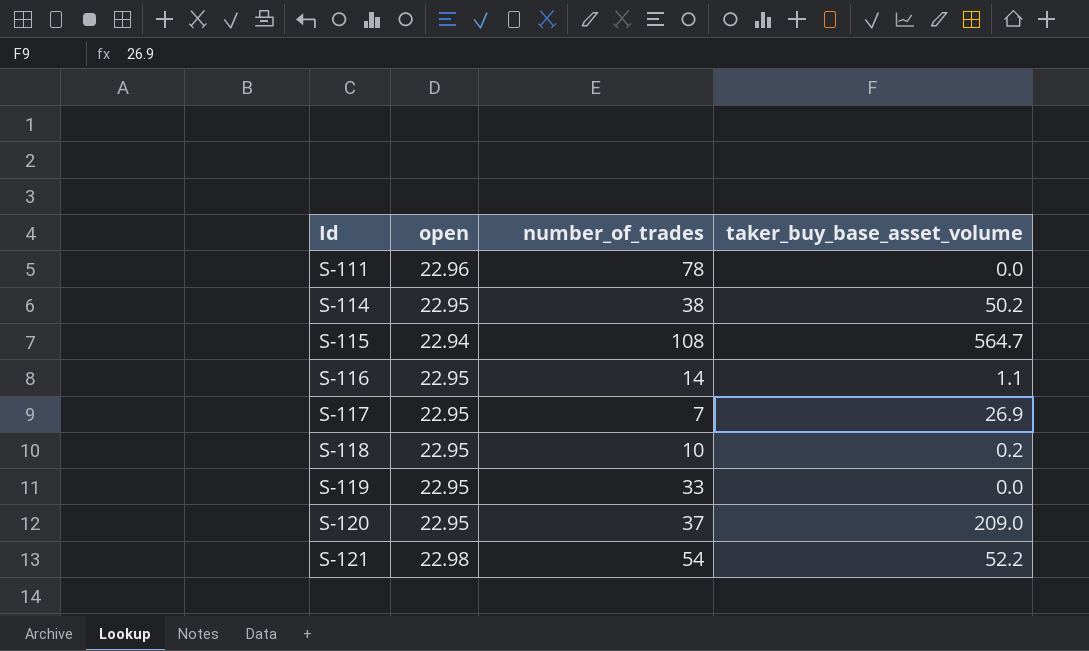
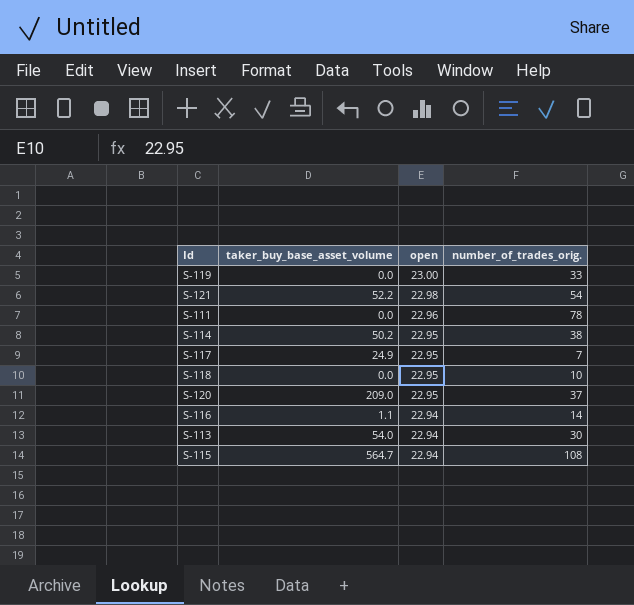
row order: Id ascending -> open descending
column taker_buy_base_asset_volume | position: 4 -> 2
column name: number_of_trades -> number_of_trades_orig.
S-119 | open: 22.95 -> 23.00
S-117 | taker_buy_base_asset_volume: 26.9 -> 24.9
S-118 | taker_buy_base_asset_volume: 0.2 -> 0.0
S-116 | open: 22.95 -> 22.94
row S-113: none -> 54.0 | 22.94 | 30

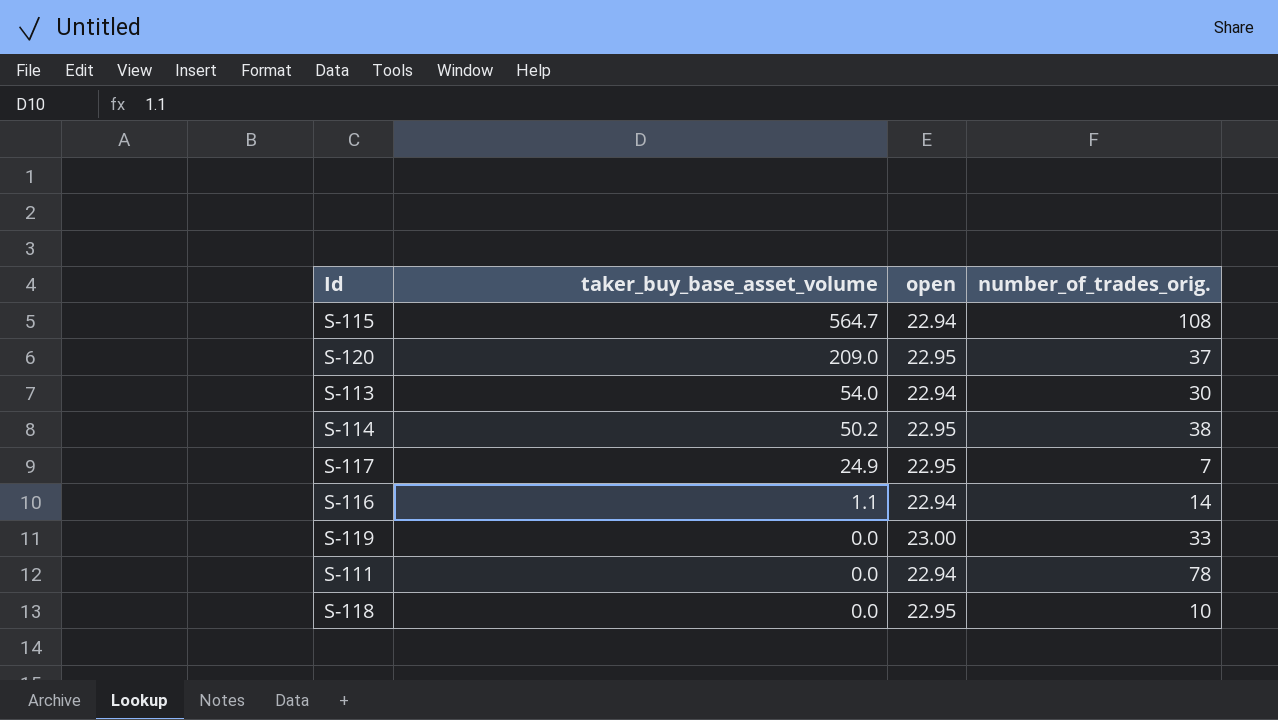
row order: open descending -> taker_buy_base_asset_volume descending
row S-121: 52.2 | 22.98 | 54 -> none
S-111 | open: 22.96 -> 22.94

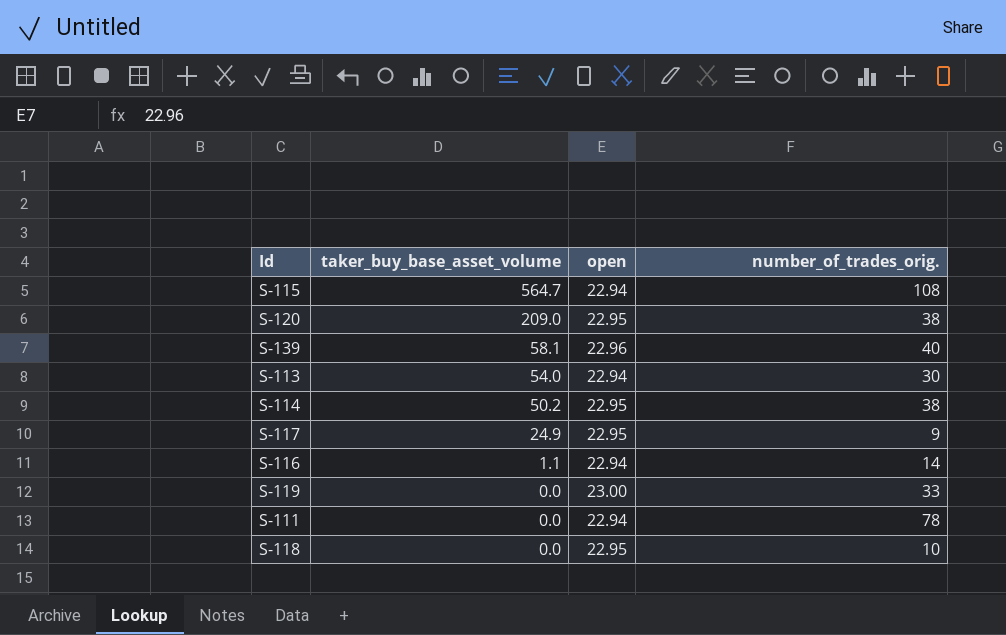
S-120 | number_of_trades_orig.: 37 -> 38
row S-139: none -> 58.1 | 22.96 | 40
S-117 | number_of_trades_orig.: 7 -> 9

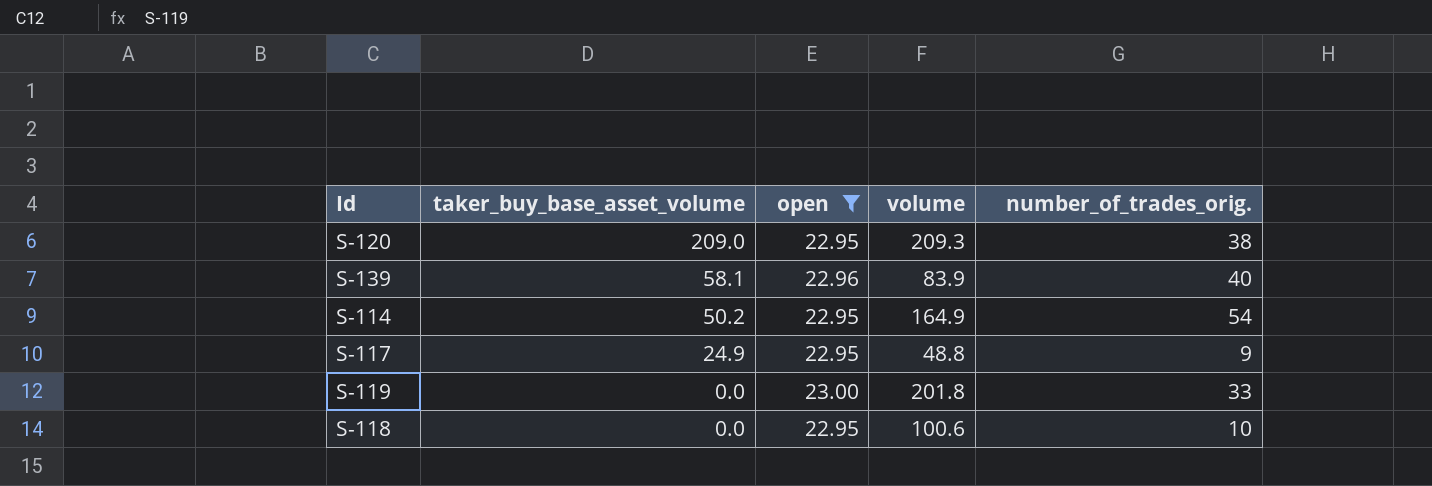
filter: none -> open != 22.94
column volume | position: none -> 4
S-114 | number_of_trades_orig.: 38 -> 54

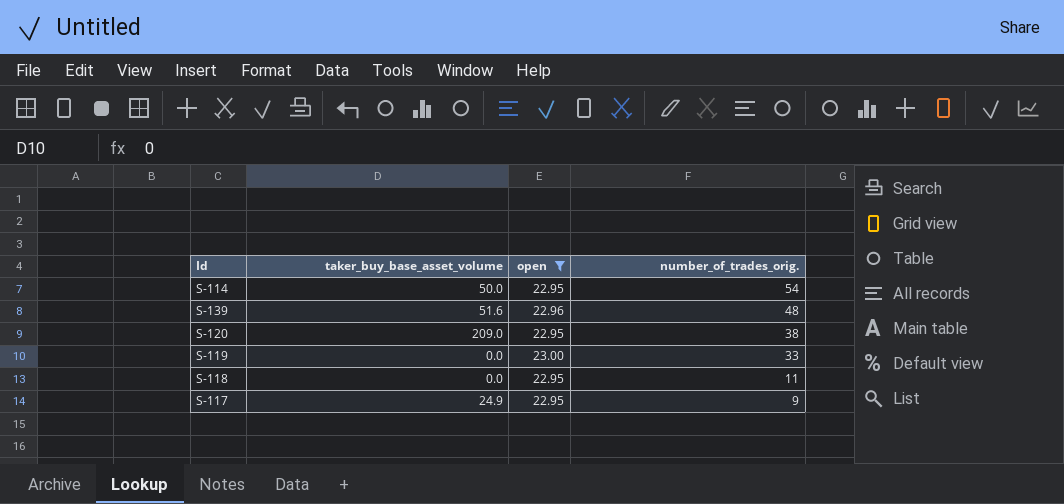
row order: taker_buy_base_asset_volume descending -> number_of_trades_orig. descending
column volume | position: 4 -> none
S-114 | taker_buy_base_asset_volume: 50.2 -> 50.0
S-139 | taker_buy_base_asset_volume: 58.1 -> 51.6
S-139 | number_of_trades_orig.: 40 -> 48
S-118 | number_of_trades_orig.: 10 -> 11

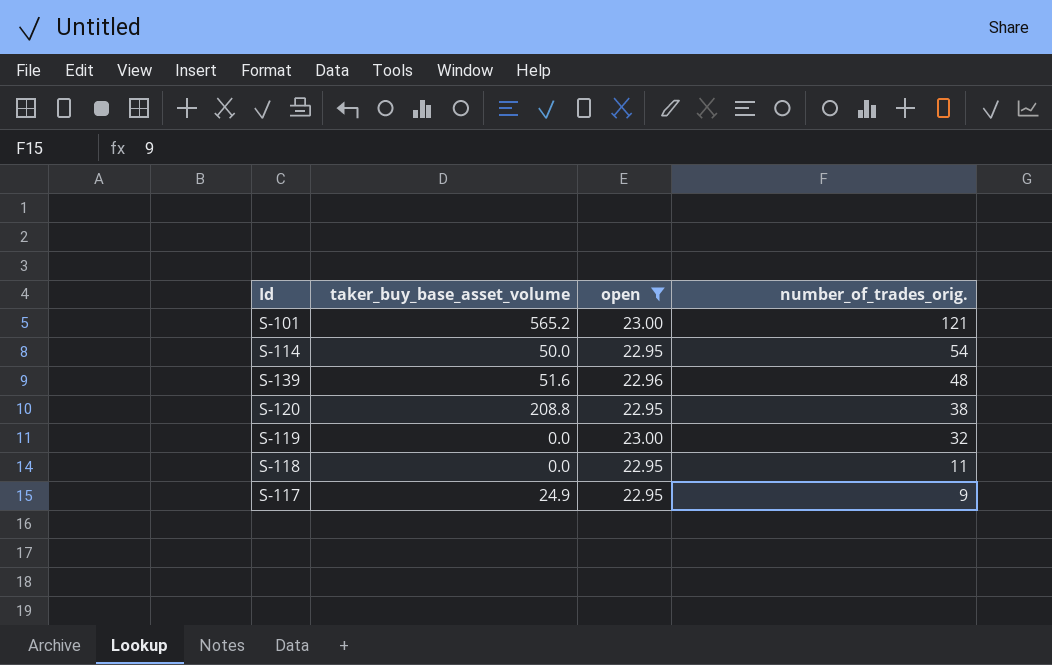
row S-101: none -> 565.2 | 23.00 | 121
S-120 | taker_buy_base_asset_volume: 209.0 -> 208.8
S-119 | number_of_trades_orig.: 33 -> 32

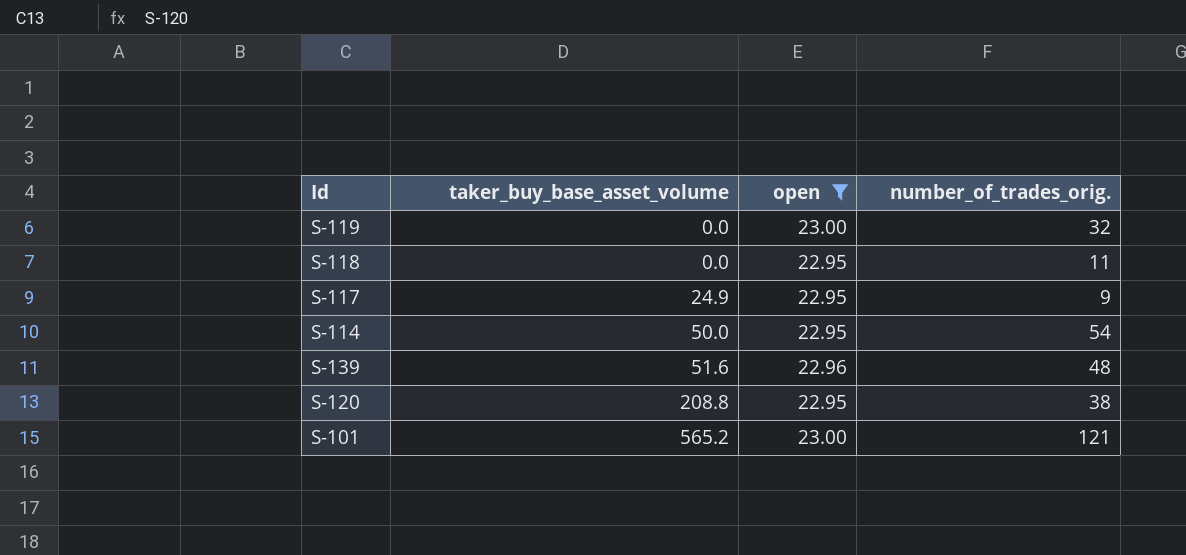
row order: number_of_trades_orig. descending -> taker_buy_base_asset_volume ascending

